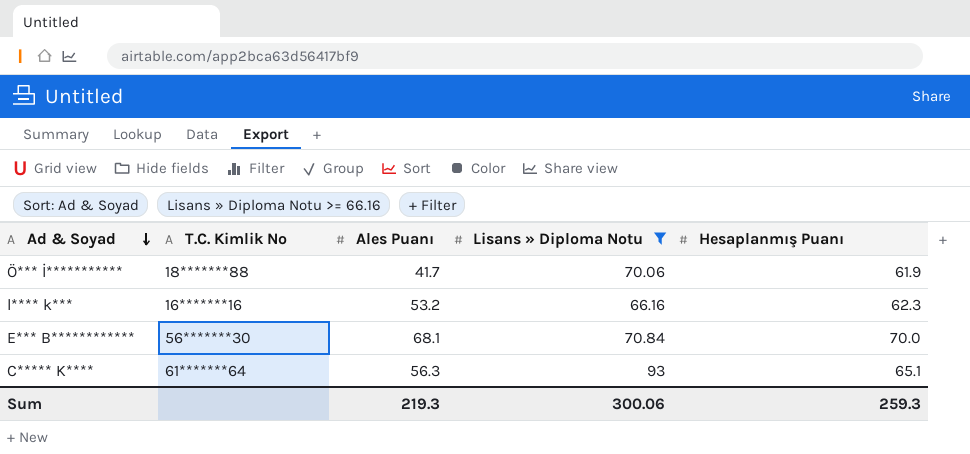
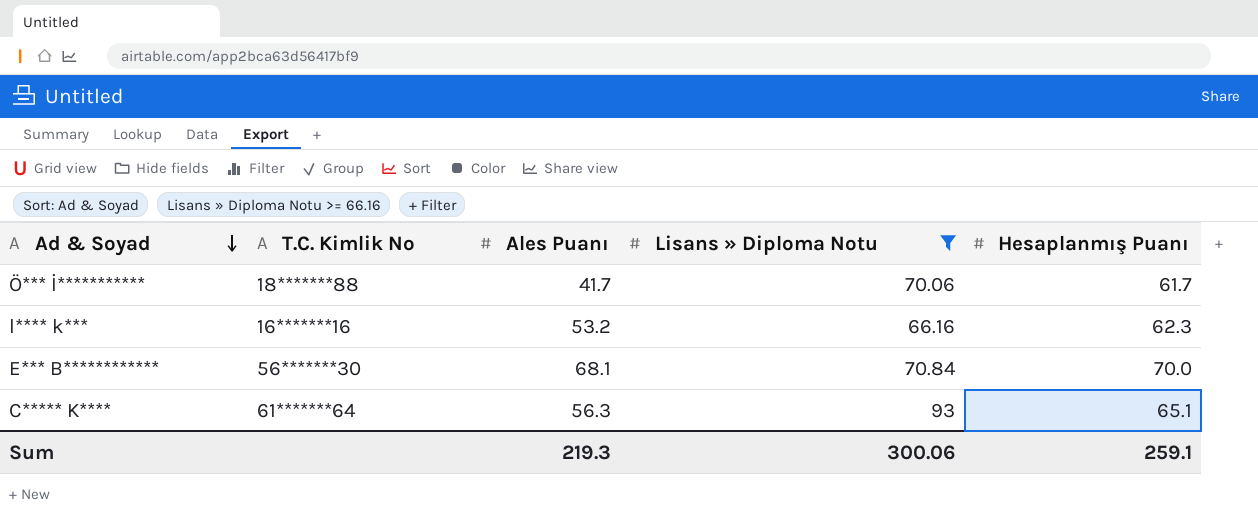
Ö*** İ*********** | Hesaplanmış Puanı: 61.9 -> 61.7
Sum | Hesaplanmış Puanı: 259.3 -> 259.1

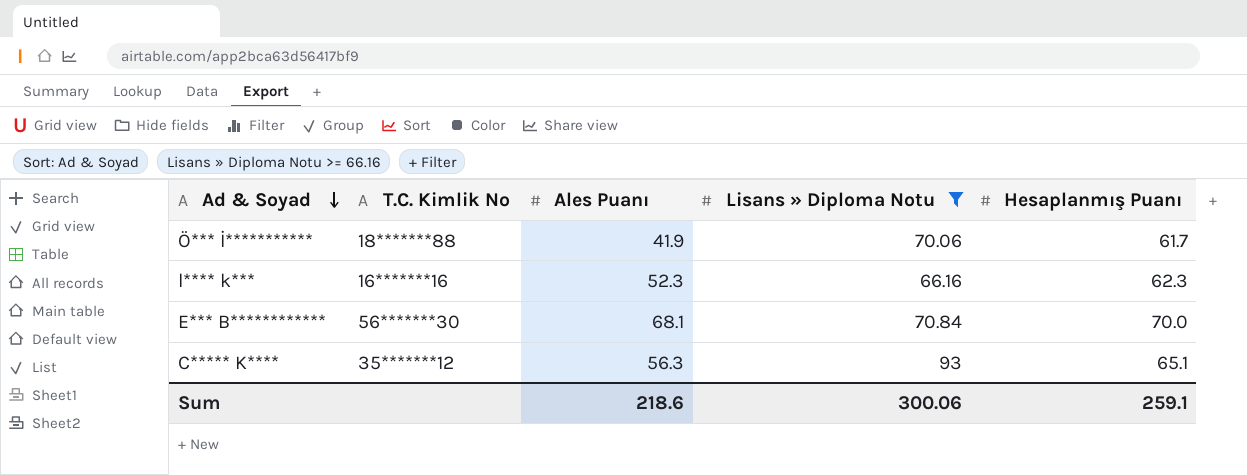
Ö*** İ*********** | Ales Puanı: 41.7 -> 41.9
l**** k*** | Ales Puanı: 53.2 -> 52.3
C***** K**** | T.C. Kimlik No: 61*******64 -> 35*******12
Sum | Ales Puanı: 219.3 -> 218.6

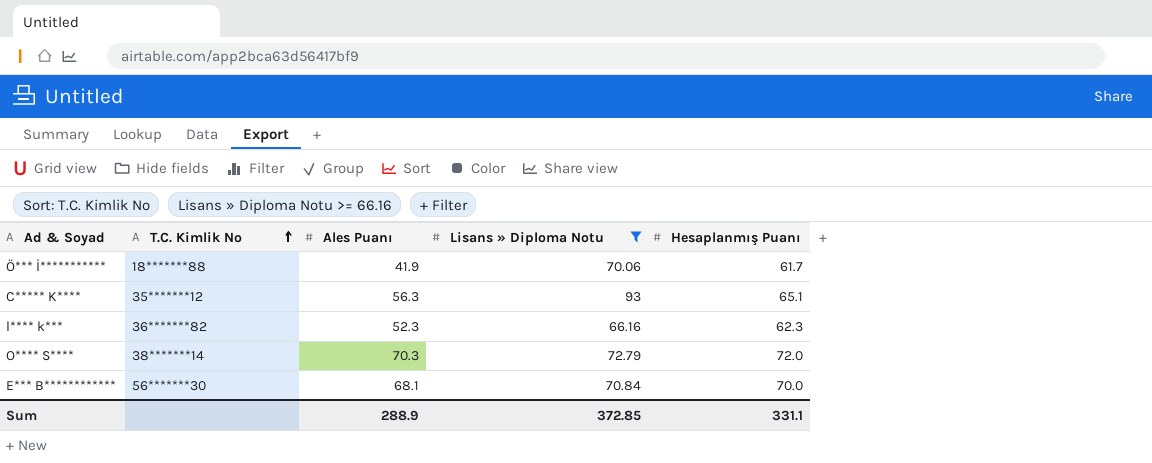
row order: Ad & Soyad descending -> T.C. Kimlik No ascending
l**** k*** | T.C. Kimlik No: 16*******16 -> 36*******82
row O**** S****: none -> 38*******14 | 70.3 | 72.79 | 72.0
Sum | Ales Puanı: 218.6 -> 288.9
Sum | Lisans » Diploma Notu: 300.06 -> 372.85
Sum | Hesaplanmış Puanı: 259.1 -> 331.1

